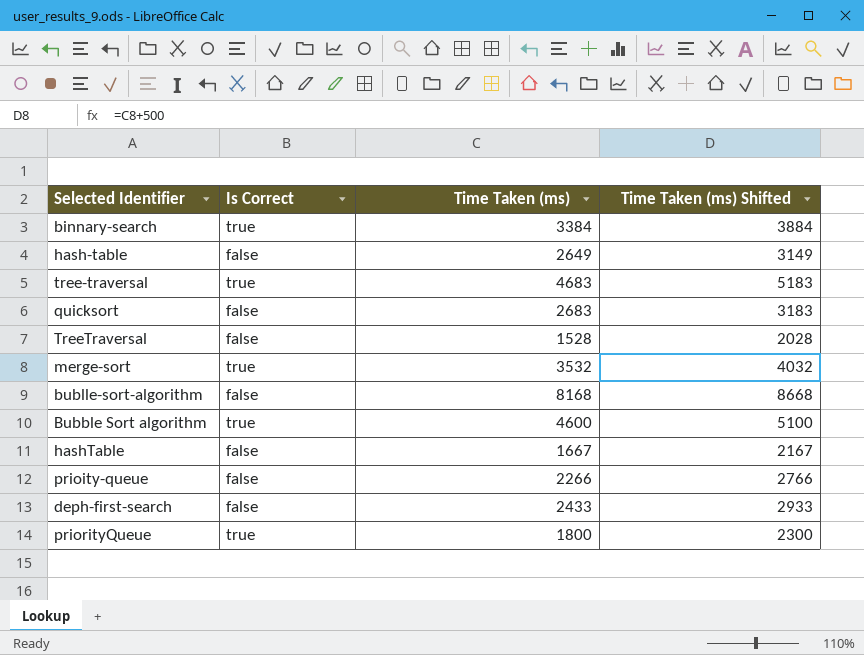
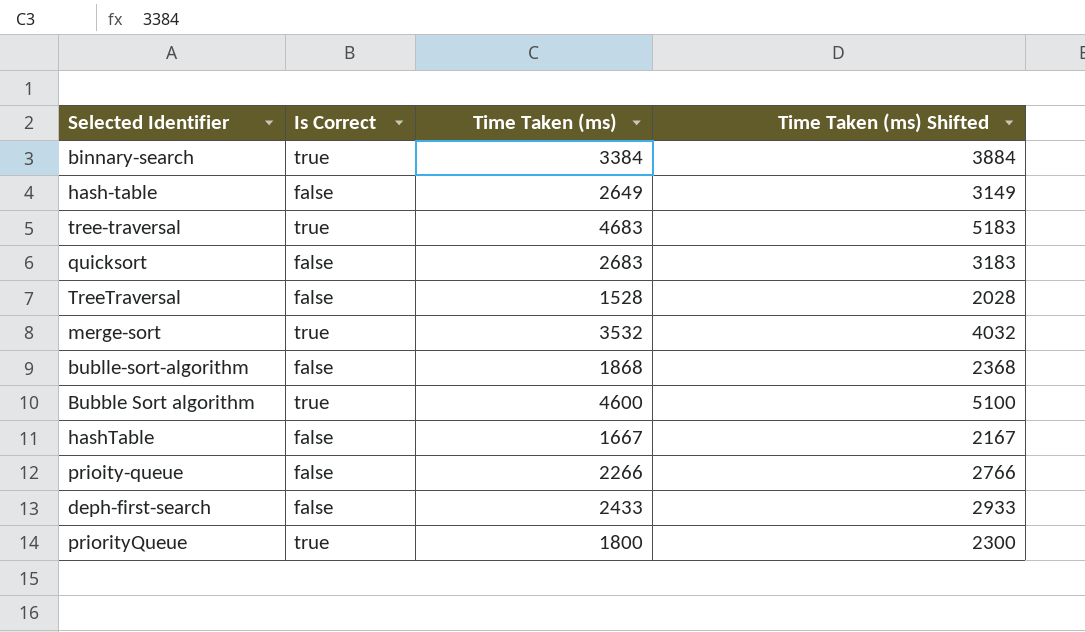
bublle-sort-algorithm | Time Taken (ms): 8168 -> 1868
bublle-sort-algorithm | Time Taken (ms) Shifted: 8668 -> 2368

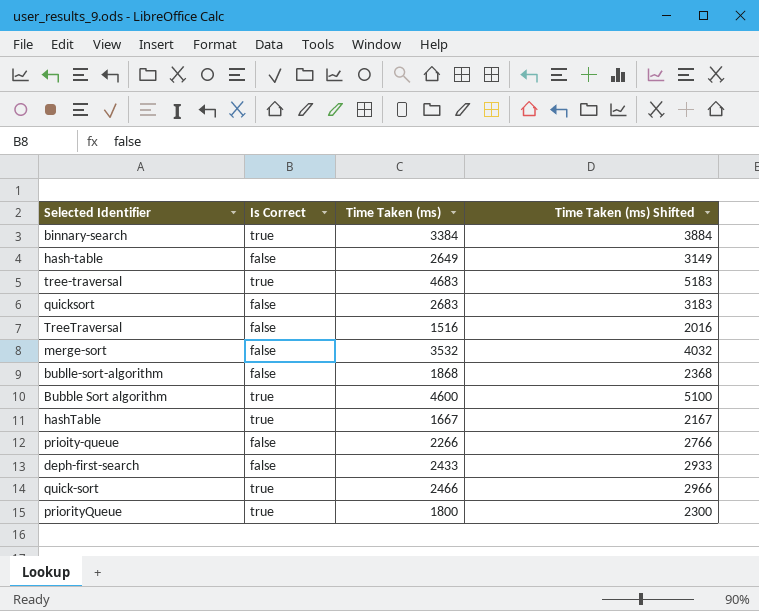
TreeTraversal | Time Taken (ms): 1528 -> 1516
TreeTraversal | Time Taken (ms) Shifted: 2028 -> 2016
merge-sort | Is Correct: true -> false
hashTable | Is Correct: false -> true
row quick-sort: none -> true | 2466 | 2966

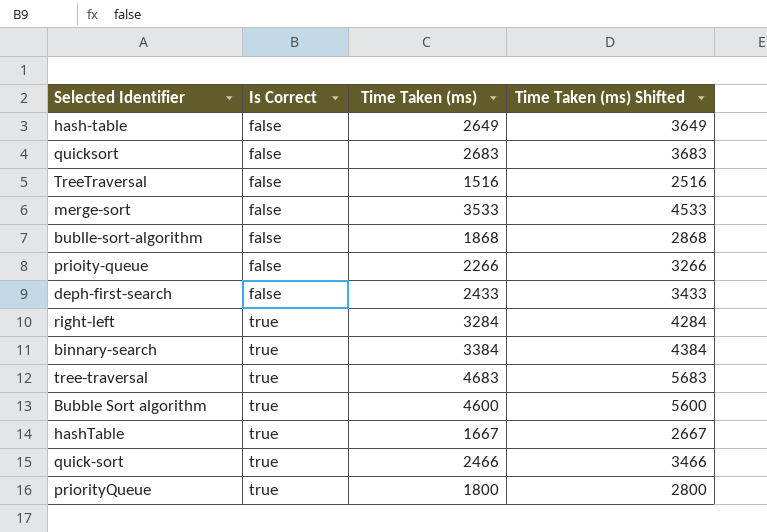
row order: none -> Is Correct ascending
column Time Taken (ms) Shifted | formula: [Time Taken (ms)] + 500 -> [Time Taken (ms)] + 1000
merge-sort | Time Taken (ms): 3532 -> 3533
row right-left: none -> true | 3284 | 4284

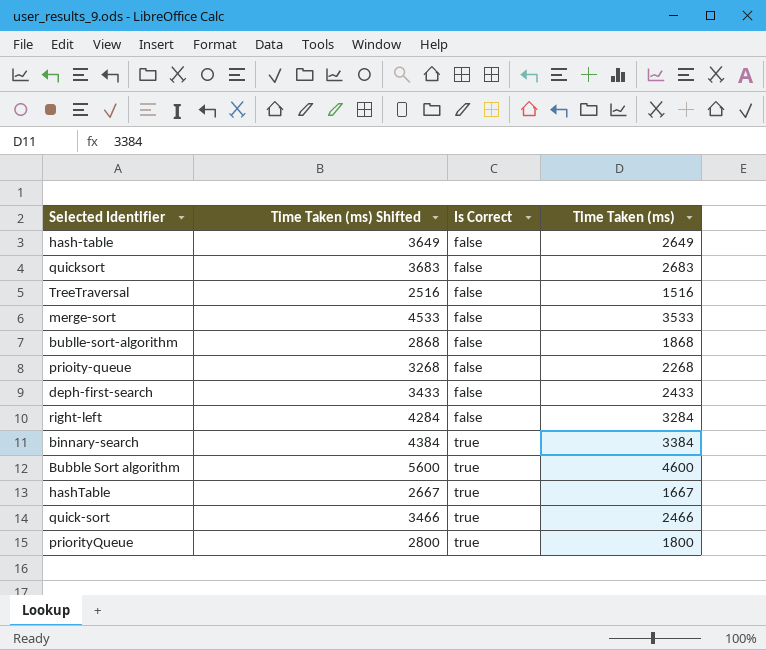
column Time Taken (ms) Shifted | position: 4 -> 2
row tree-traversal: true | 4683 | 5683 -> none
prioity-queue | Time Taken (ms) Shifted: 3266 -> 3268
prioity-queue | Time Taken (ms): 2266 -> 2268
right-left | Is Correct: true -> false

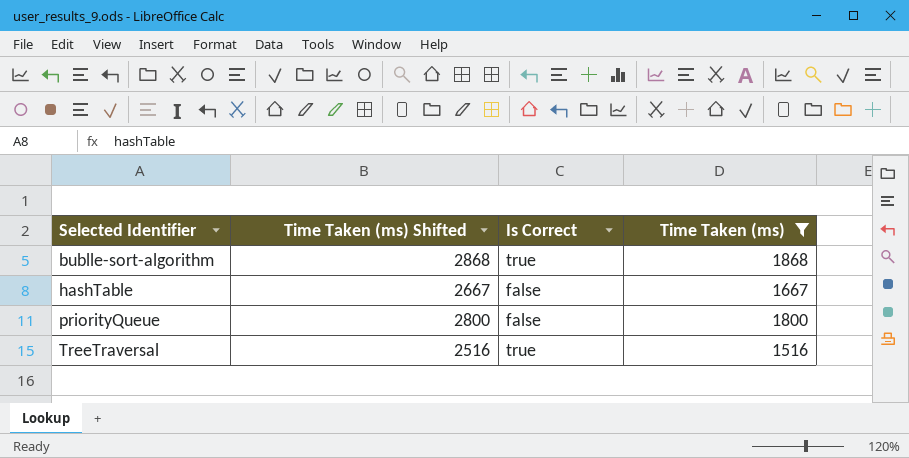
filter: none -> Time Taken (ms) <= 1868
row order: Is Correct ascending -> Selected Identifier ascending
bublle-sort-algorithm | Is Correct: false -> true
hashTable | Is Correct: true -> false
priorityQueue | Is Correct: true -> false
TreeTraversal | Is Correct: false -> true

